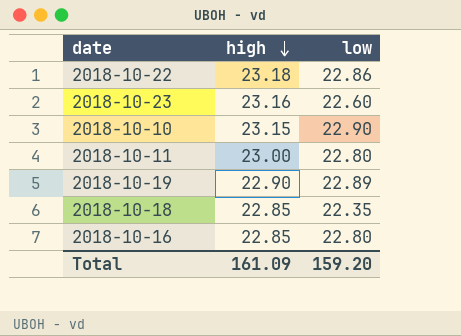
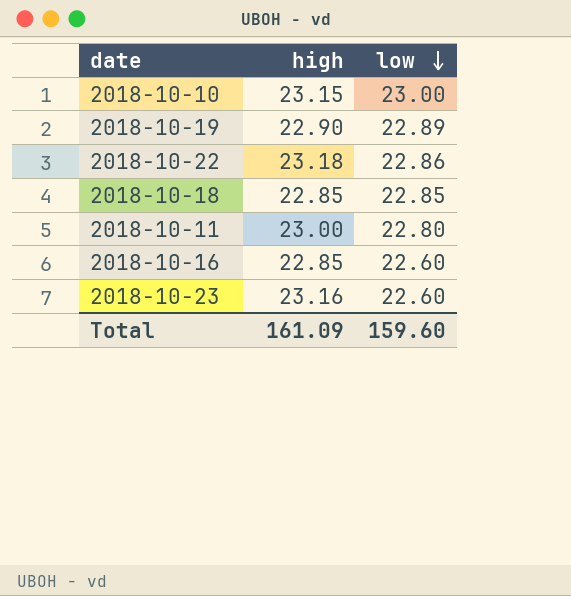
row order: high descending -> low descending
2018-10-10 | low: 22.90 -> 23.00
2018-10-18 | low: 22.35 -> 22.85
2018-10-16 | low: 22.80 -> 22.60
Total | low: 159.20 -> 159.60

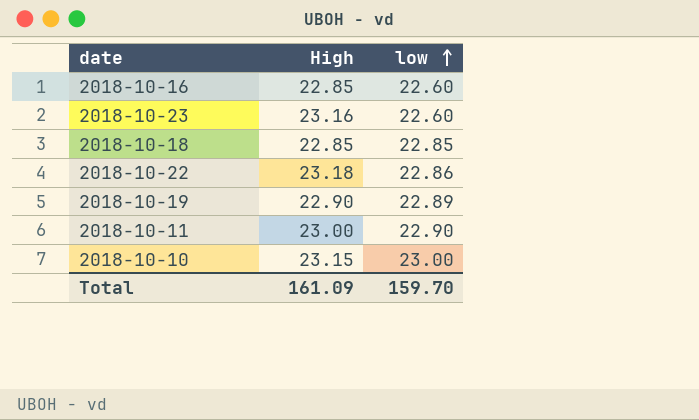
row order: low descending -> low ascending
column name: high -> High
2018-10-11 | low: 22.80 -> 22.90
Total | low: 159.60 -> 159.70

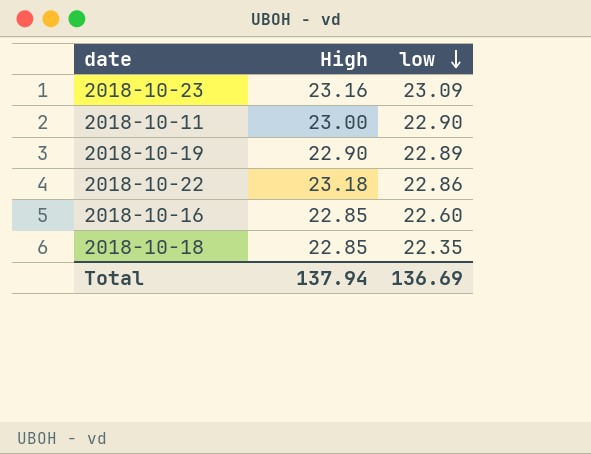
row order: low ascending -> low descending
row 2018-10-10: 23.15 | 23.00 -> none
2018-10-23 | low: 22.60 -> 23.09
2018-10-18 | low: 22.85 -> 22.35
Total | High: 161.09 -> 137.94
Total | low: 159.70 -> 136.69

